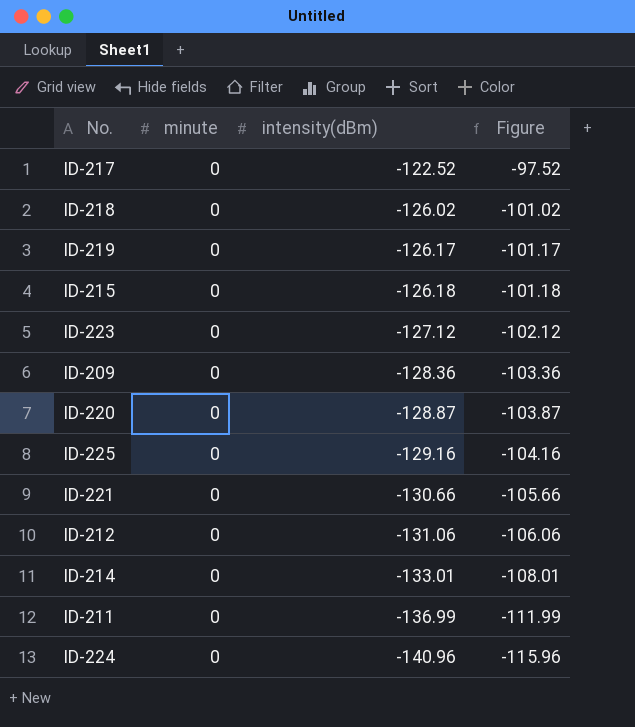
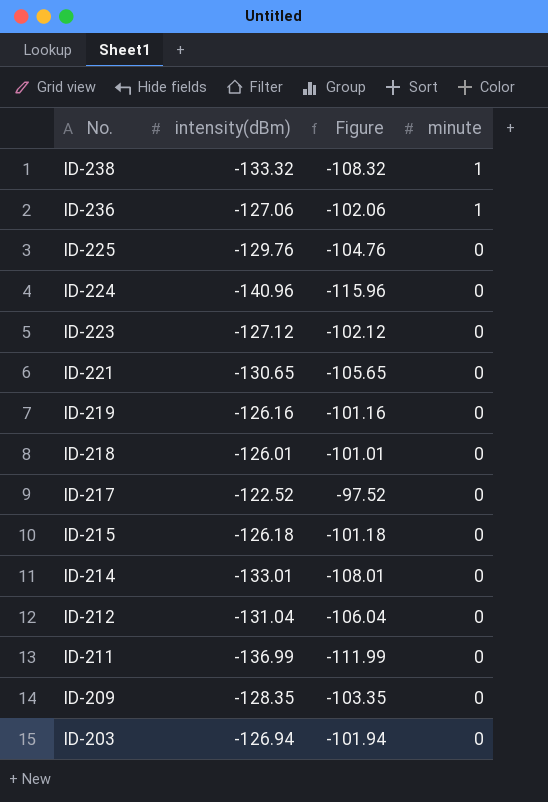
row order: intensity(dBm) descending -> No. descending
column minute | position: 2 -> 4
row ID-220: 0 | -128.87 | -103.87 -> none
row ID-238: none -> -133.32 | -108.32 | 1
row ID-236: none -> -127.06 | -102.06 | 1
ID-225 | intensity(dBm): -129.16 -> -129.76
ID-225 | Figure: -104.16 -> -104.76
ID-221 | intensity(dBm): -130.66 -> -130.65
ID-221 | Figure: -105.66 -> -105.65
ID-219 | intensity(dBm): -126.17 -> -126.16
ID-219 | Figure: -101.17 -> -101.16
ID-218 | intensity(dBm): -126.02 -> -126.01
ID-218 | Figure: -101.02 -> -101.01
ID-212 | intensity(dBm): -131.06 -> -131.04
ID-212 | Figure: -106.06 -> -106.04
ID-209 | intensity(dBm): -128.36 -> -128.35
ID-209 | Figure: -103.36 -> -103.35
row ID-203: none -> -126.94 | -101.94 | 0

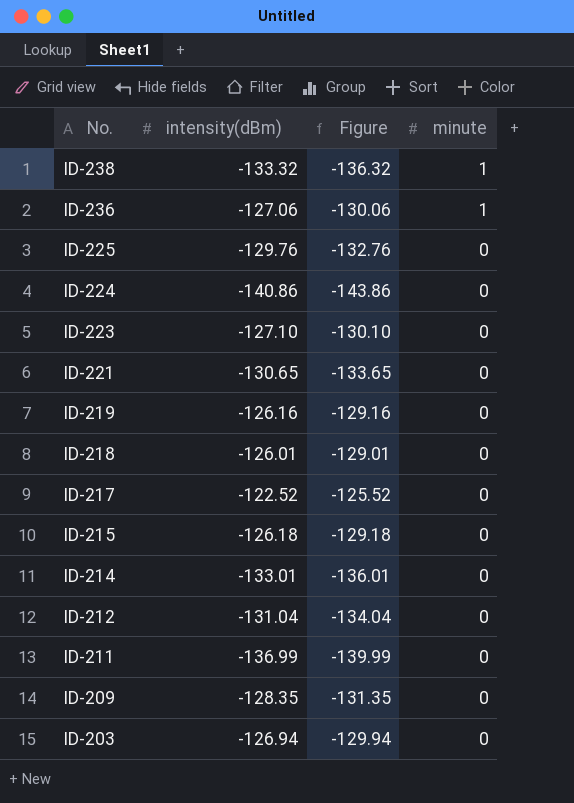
column Figure | formula: [intensity(dBm)] + 25 -> [intensity(dBm)] - 3
ID-224 | intensity(dBm): -140.96 -> -140.86
ID-223 | intensity(dBm): -127.12 -> -127.10

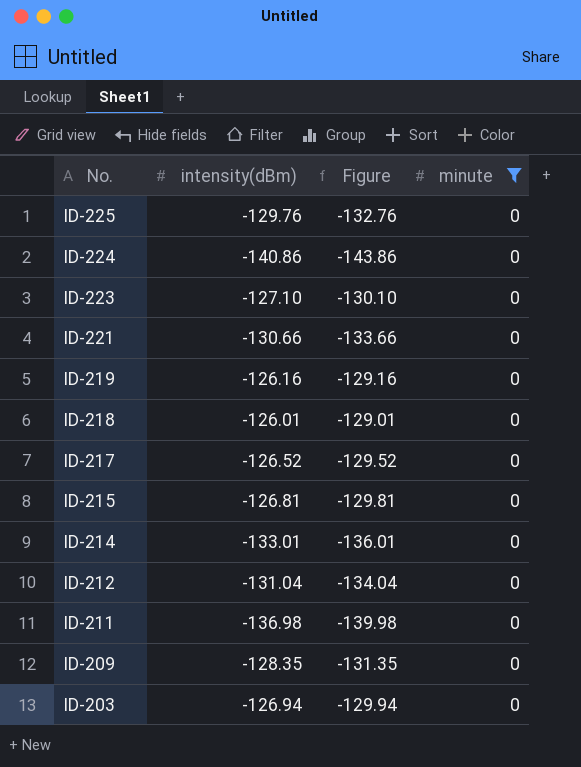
filter: none -> minute = 0
ID-221 | intensity(dBm): -130.65 -> -130.66
ID-221 | Figure: -133.65 -> -133.66
ID-217 | intensity(dBm): -122.52 -> -126.52
ID-217 | Figure: -125.52 -> -129.52
ID-215 | intensity(dBm): -126.18 -> -126.81
ID-215 | Figure: -129.18 -> -129.81
ID-211 | intensity(dBm): -136.99 -> -136.98
ID-211 | Figure: -139.99 -> -139.98

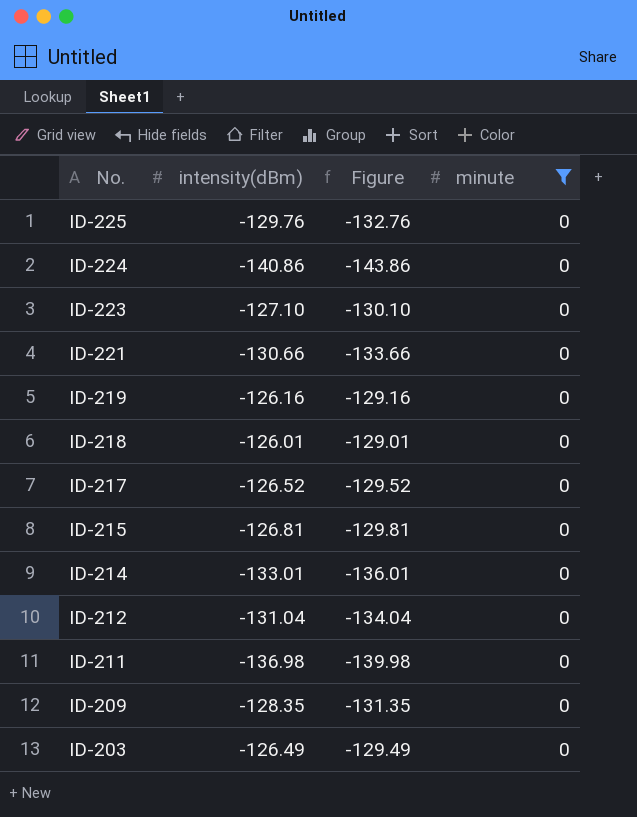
ID-203 | intensity(dBm): -126.94 -> -126.49
ID-203 | Figure: -129.94 -> -129.49

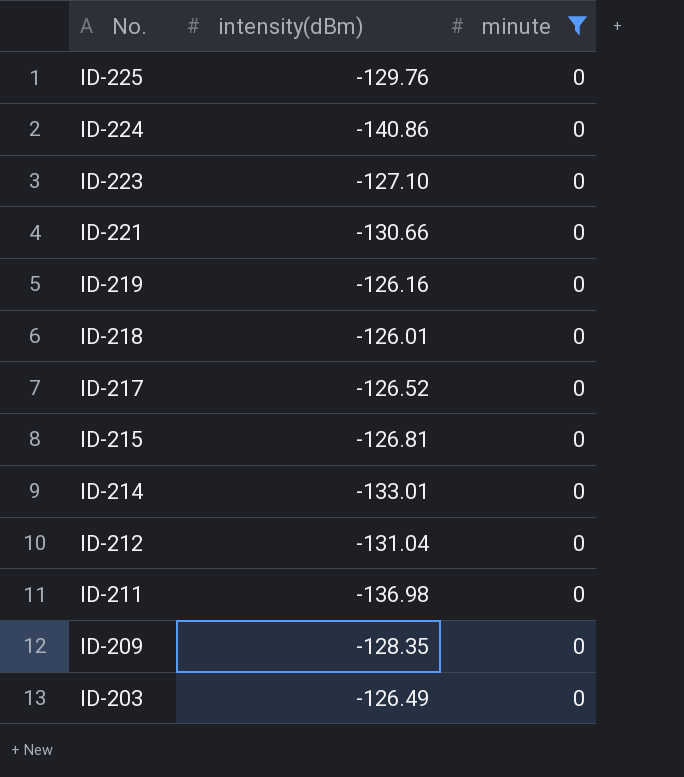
column Figure | formula: [intensity(dBm)] - 3 -> none

